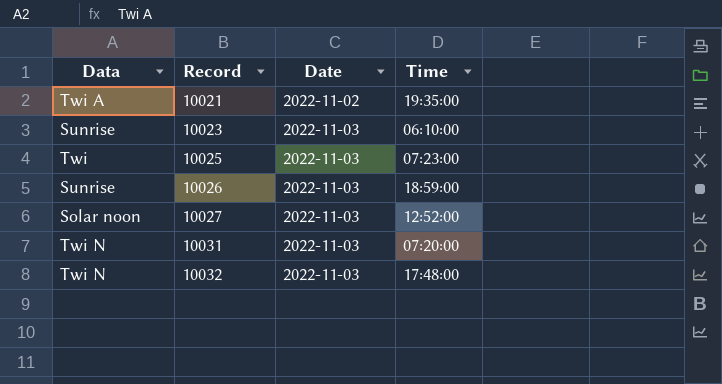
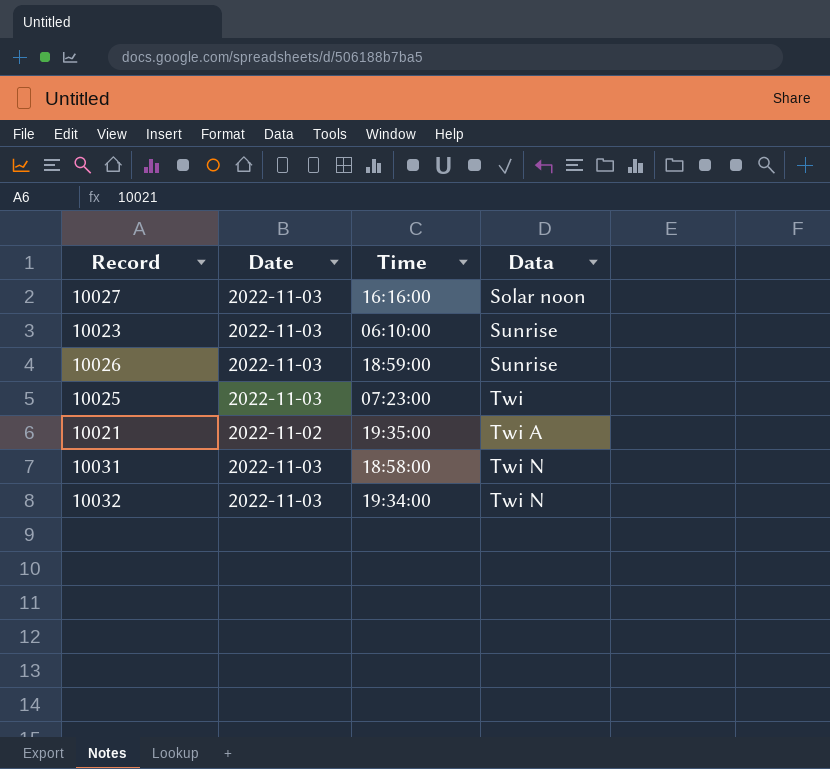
row order: Record ascending -> Data ascending
column Data | position: 1 -> 4
10027 | Time: 12:52:00 -> 16:16:00
10031 | Time: 07:20:00 -> 18:58:00
10032 | Time: 17:48:00 -> 19:34:00

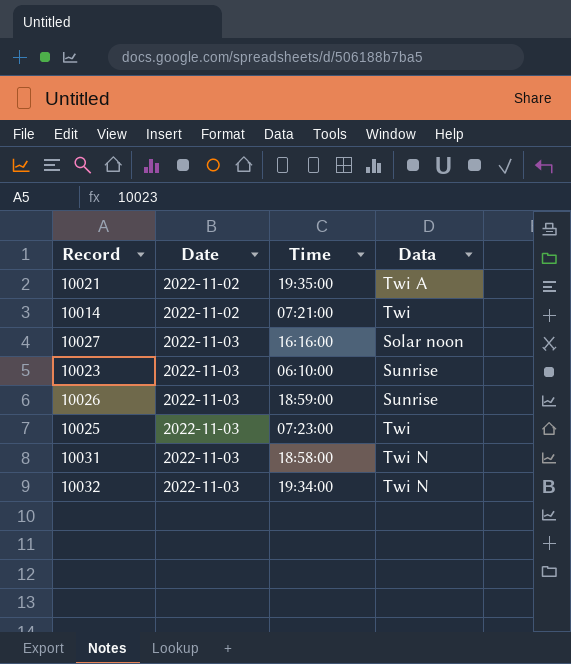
row order: Data ascending -> Date ascending
row 10014: none -> 2022-11-02 | 07:21:00 | Twi

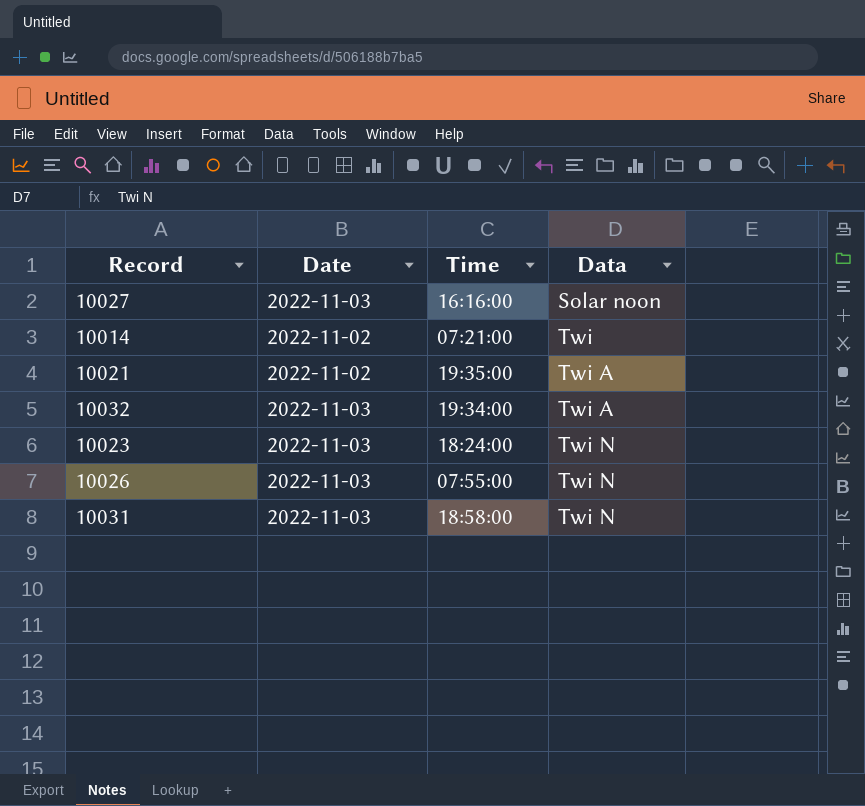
row order: Date ascending -> Data ascending
row 10025: 2022-11-03 | 07:23:00 | Twi -> none
10032 | Data: Twi N -> Twi A
10023 | Time: 06:10:00 -> 18:24:00
10023 | Data: Sunrise -> Twi N
10026 | Time: 18:59:00 -> 07:55:00
10026 | Data: Sunrise -> Twi N

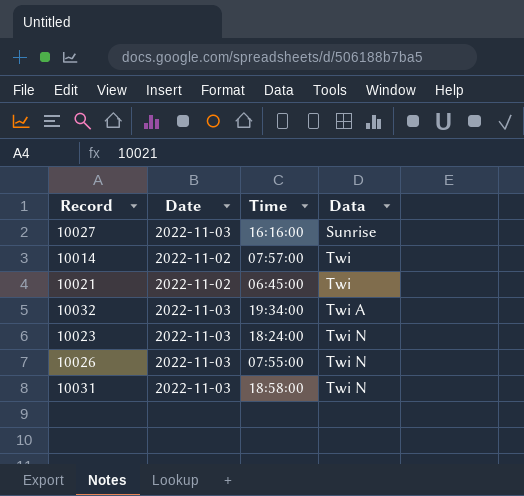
10027 | Data: Solar noon -> Sunrise
10014 | Time: 07:21:00 -> 07:57:00
10021 | Time: 19:35:00 -> 06:45:00
10021 | Data: Twi A -> Twi

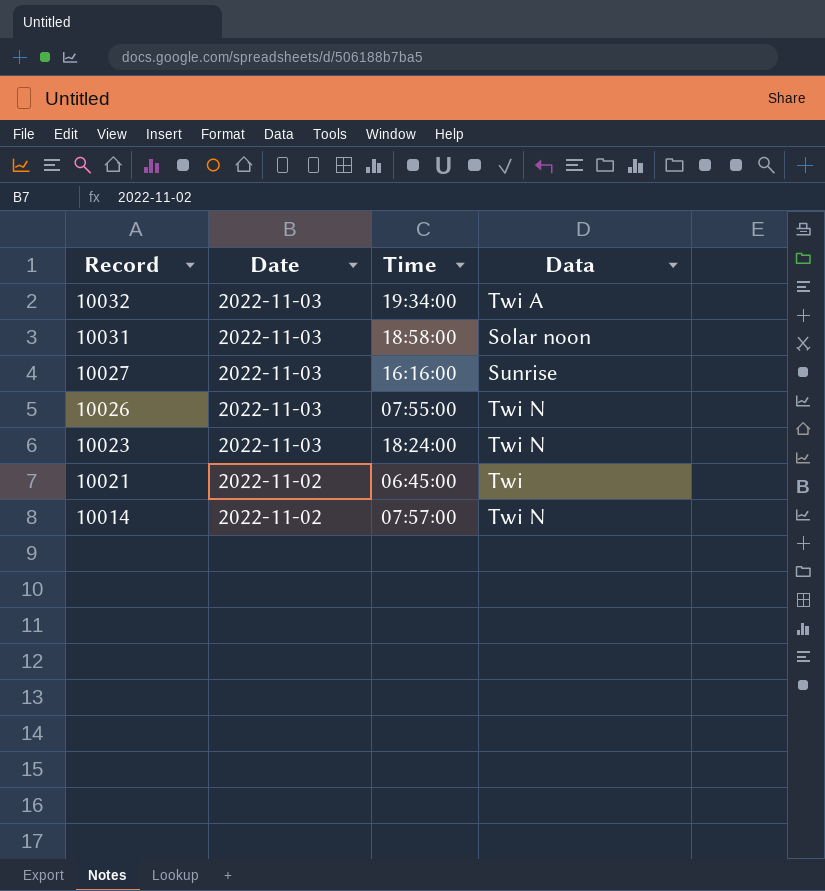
row order: Data ascending -> Record descending
10031 | Data: Twi N -> Solar noon
10014 | Data: Twi -> Twi N

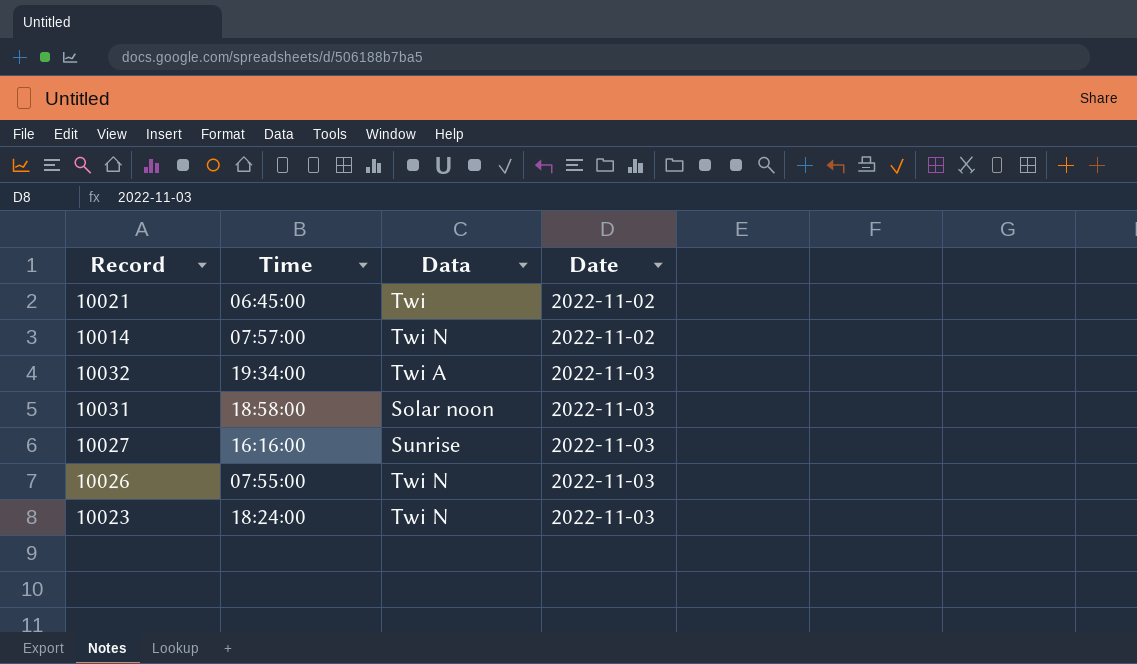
row order: Record descending -> Date ascending
column Date | position: 2 -> 4

